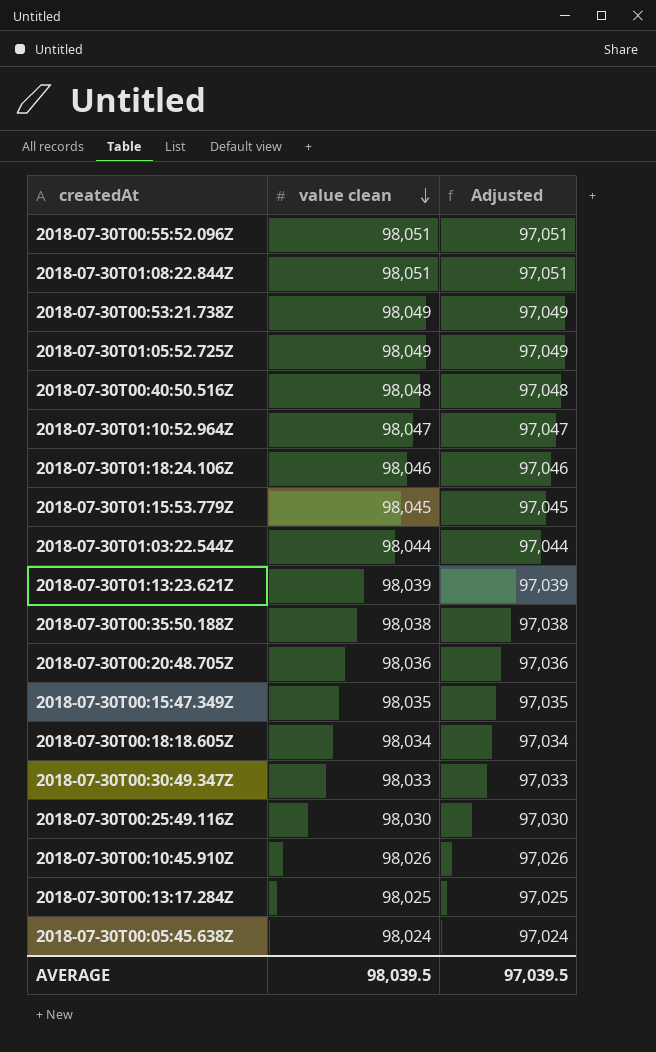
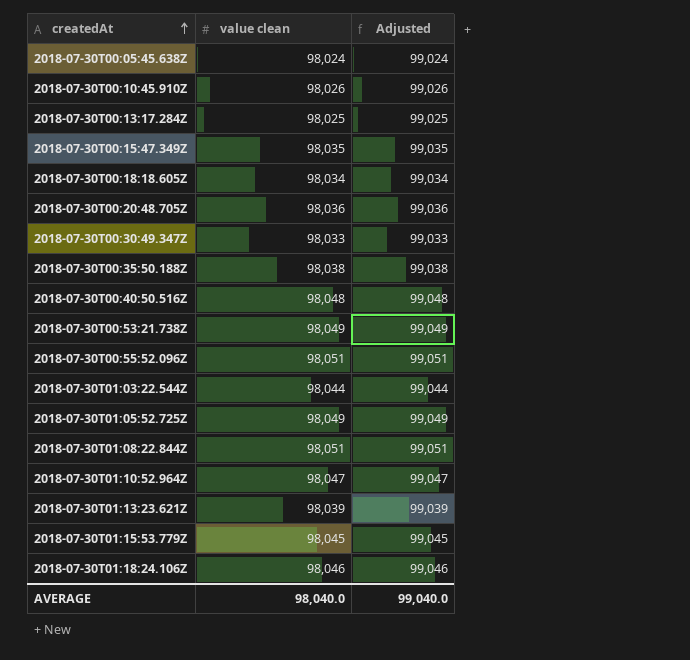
row order: value clean descending -> createdAt ascending
column Adjusted | formula: [value clean] - 1000 -> [value clean] + 1000
row 2018-07-30T00:25:49.116Z: 98,030 | 97,030 -> none
AVERAGE | value clean: 98,039.5 -> 98,040.0
AVERAGE | Adjusted: 97,039.5 -> 99,040.0

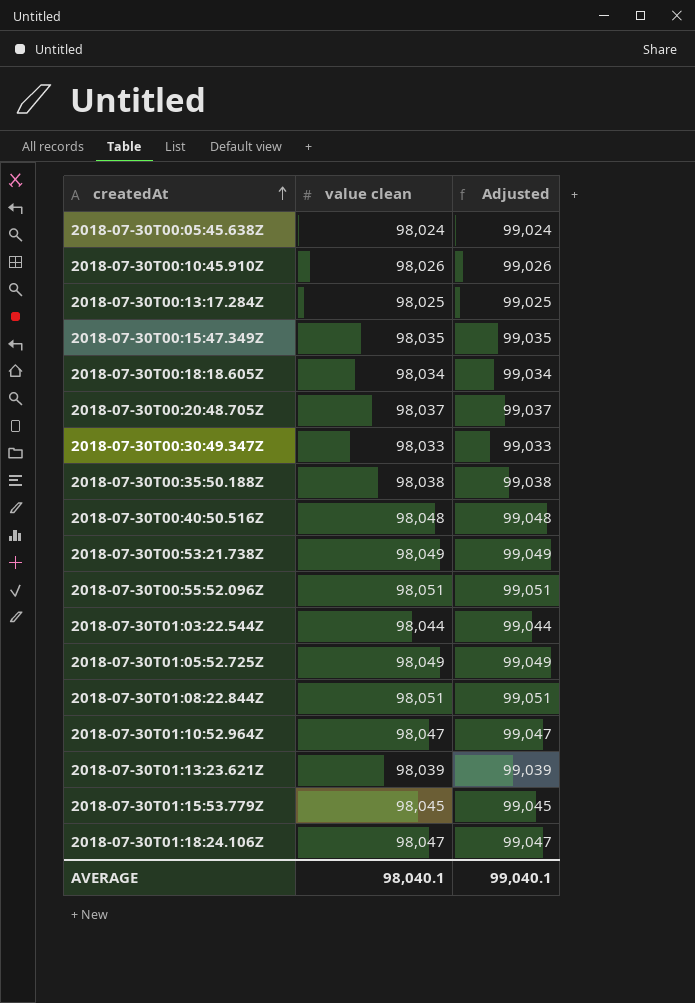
2018-07-30T00:20:48.705Z | value clean: 98,036 -> 98,037
2018-07-30T00:20:48.705Z | Adjusted: 99,036 -> 99,037
2018-07-30T01:18:24.106Z | value clean: 98,046 -> 98,047
2018-07-30T01:18:24.106Z | Adjusted: 99,046 -> 99,047
AVERAGE | value clean: 98,040.0 -> 98,040.1
AVERAGE | Adjusted: 99,040.0 -> 99,040.1

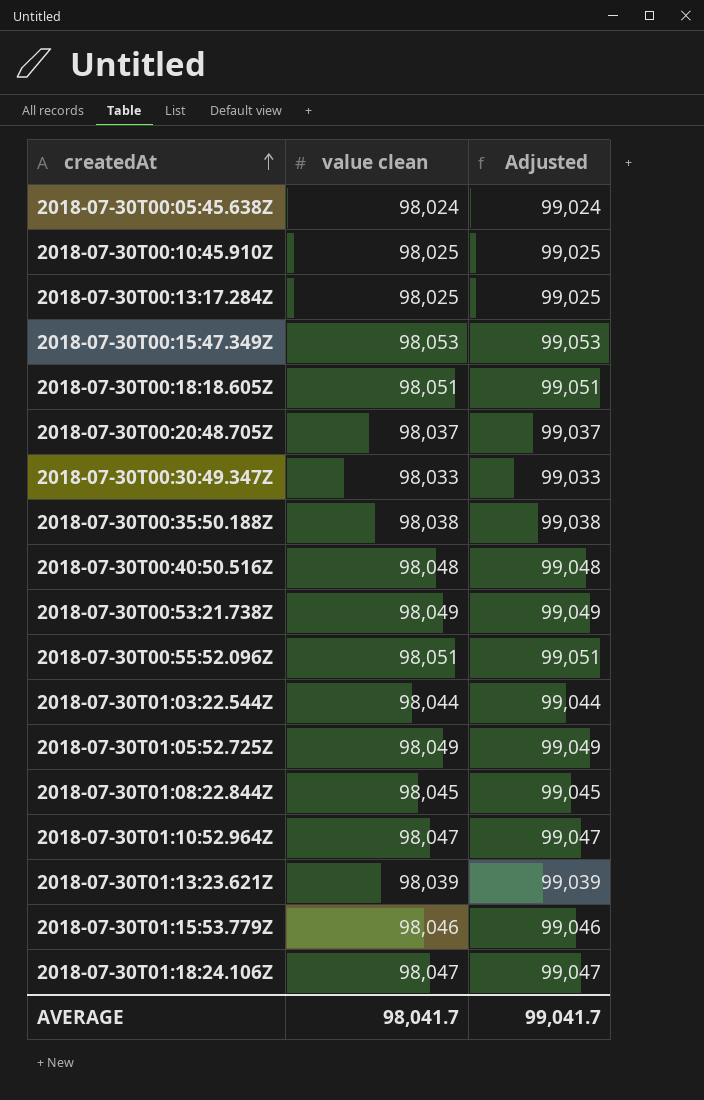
2018-07-30T00:10:45.910Z | value clean: 98,026 -> 98,025
2018-07-30T00:10:45.910Z | Adjusted: 99,026 -> 99,025
2018-07-30T00:15:47.349Z | value clean: 98,035 -> 98,053
2018-07-30T00:15:47.349Z | Adjusted: 99,035 -> 99,053
2018-07-30T00:18:18.605Z | value clean: 98,034 -> 98,051
2018-07-30T00:18:18.605Z | Adjusted: 99,034 -> 99,051
2018-07-30T01:08:22.844Z | value clean: 98,051 -> 98,045
2018-07-30T01:08:22.844Z | Adjusted: 99,051 -> 99,045
2018-07-30T01:15:53.779Z | value clean: 98,045 -> 98,046
2018-07-30T01:15:53.779Z | Adjusted: 99,045 -> 99,046
AVERAGE | value clean: 98,040.1 -> 98,041.7
AVERAGE | Adjusted: 99,040.1 -> 99,041.7

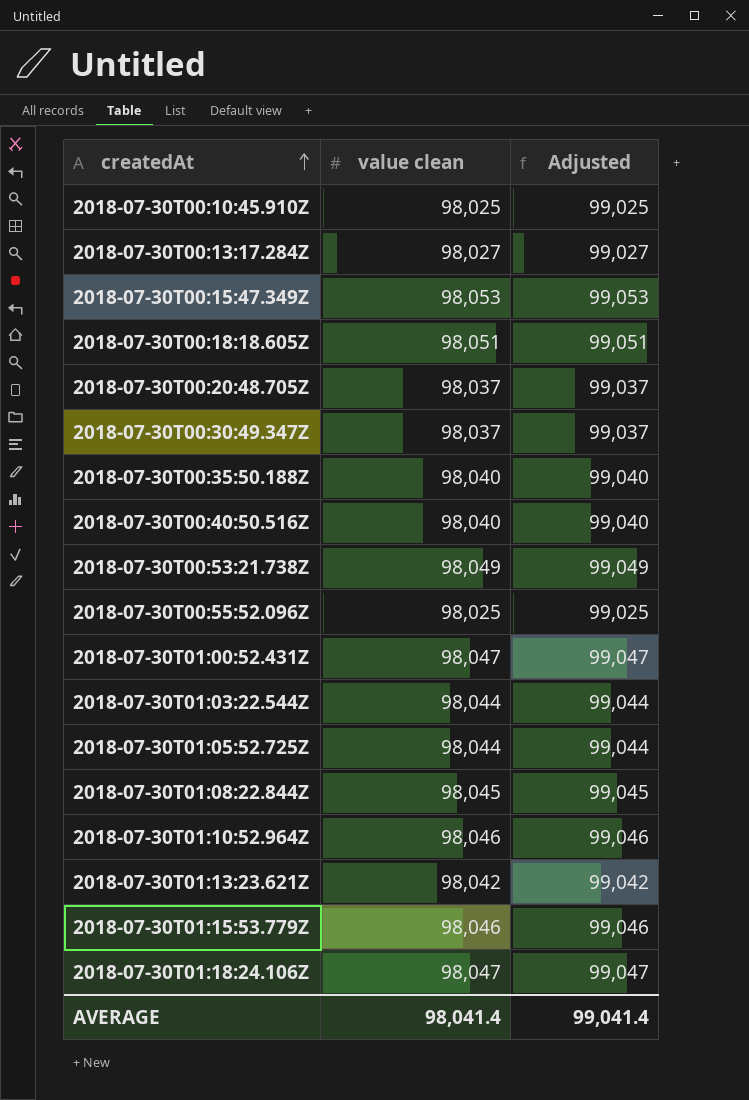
row 2018-07-30T00:05:45.638Z: 98,024 | 99,024 -> none
2018-07-30T00:13:17.284Z | value clean: 98,025 -> 98,027
2018-07-30T00:13:17.284Z | Adjusted: 99,025 -> 99,027
2018-07-30T00:30:49.347Z | value clean: 98,033 -> 98,037
2018-07-30T00:30:49.347Z | Adjusted: 99,033 -> 99,037
2018-07-30T00:35:50.188Z | value clean: 98,038 -> 98,040
2018-07-30T00:35:50.188Z | Adjusted: 99,038 -> 99,040
2018-07-30T00:40:50.516Z | value clean: 98,048 -> 98,040
2018-07-30T00:40:50.516Z | Adjusted: 99,048 -> 99,040
2018-07-30T00:55:52.096Z | value clean: 98,051 -> 98,025
2018-07-30T00:55:52.096Z | Adjusted: 99,051 -> 99,025
row 2018-07-30T01:00:52.431Z: none -> 98,047 | 99,047
2018-07-30T01:05:52.725Z | value clean: 98,049 -> 98,044
2018-07-30T01:05:52.725Z | Adjusted: 99,049 -> 99,044
2018-07-30T01:10:52.964Z | value clean: 98,047 -> 98,046
2018-07-30T01:10:52.964Z | Adjusted: 99,047 -> 99,046
2018-07-30T01:13:23.621Z | value clean: 98,039 -> 98,042
2018-07-30T01:13:23.621Z | Adjusted: 99,039 -> 99,042
AVERAGE | value clean: 98,041.7 -> 98,041.4
AVERAGE | Adjusted: 99,041.7 -> 99,041.4

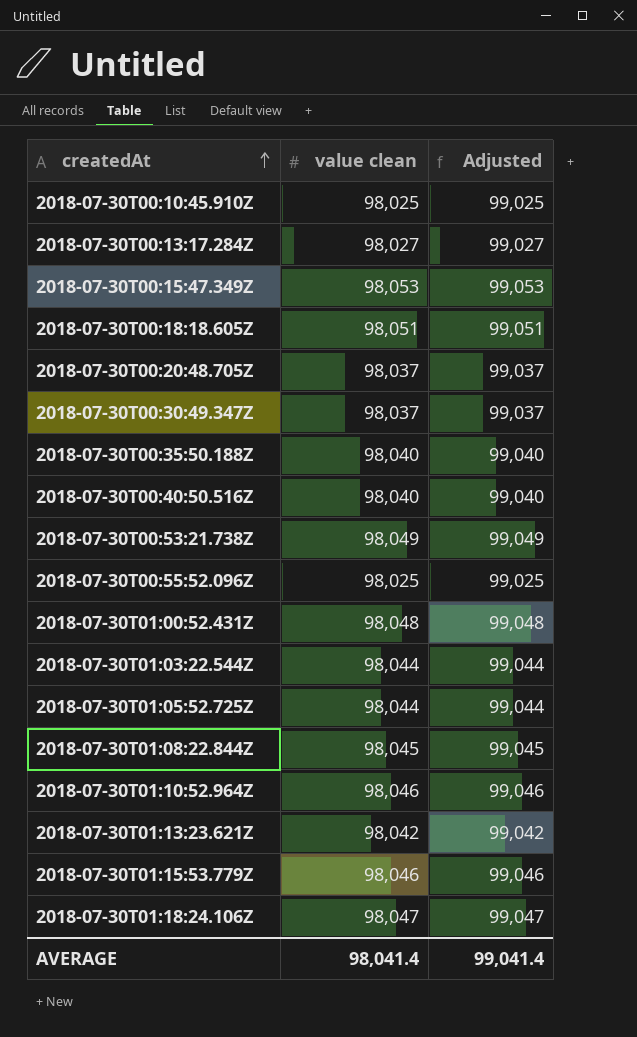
2018-07-30T01:00:52.431Z | value clean: 98,047 -> 98,048
2018-07-30T01:00:52.431Z | Adjusted: 99,047 -> 99,048

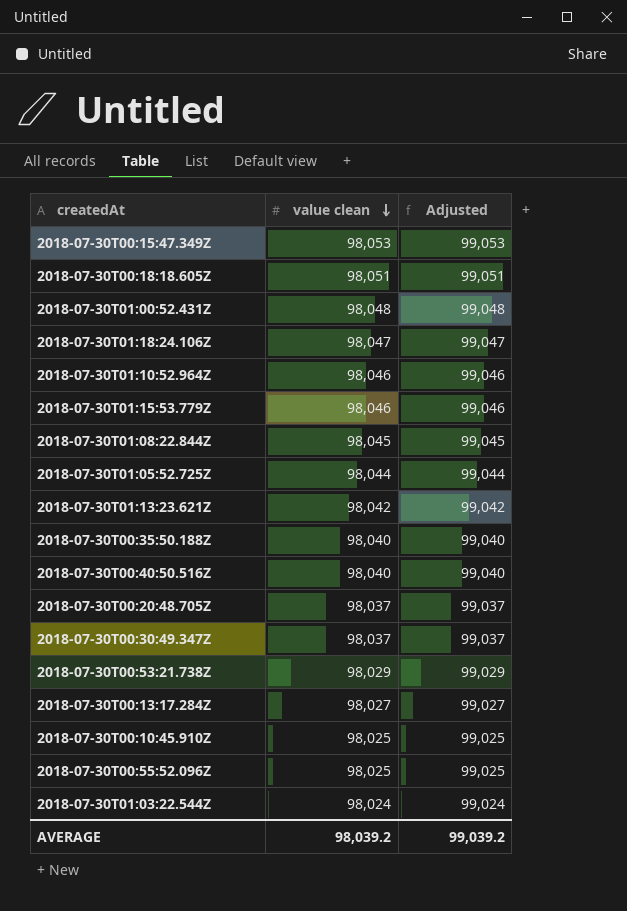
row order: createdAt ascending -> value clean descending
2018-07-30T00:53:21.738Z | value clean: 98,049 -> 98,029
2018-07-30T00:53:21.738Z | Adjusted: 99,049 -> 99,029
2018-07-30T01:03:22.544Z | value clean: 98,044 -> 98,024
2018-07-30T01:03:22.544Z | Adjusted: 99,044 -> 99,024
AVERAGE | value clean: 98,041.4 -> 98,039.2
AVERAGE | Adjusted: 99,041.4 -> 99,039.2

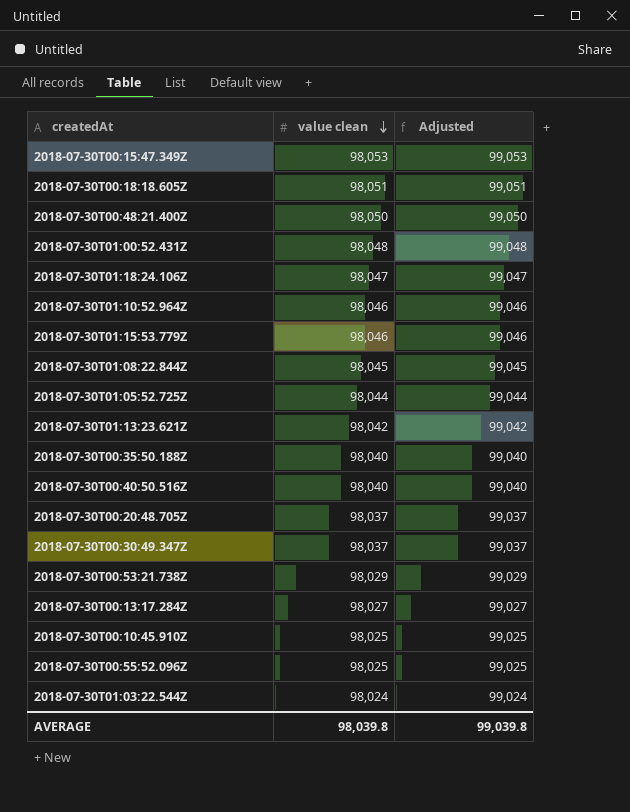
row 2018-07-30T00:48:21.400Z: none -> 98,050 | 99,050
AVERAGE | value clean: 98,039.2 -> 98,039.8
AVERAGE | Adjusted: 99,039.2 -> 99,039.8

